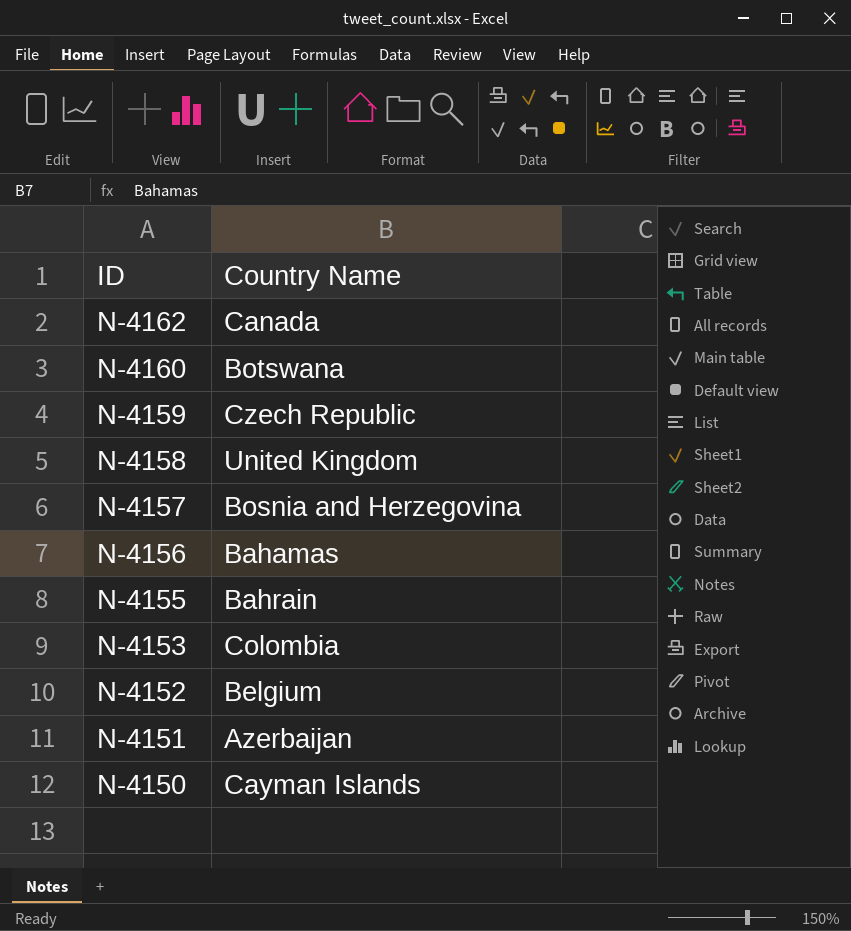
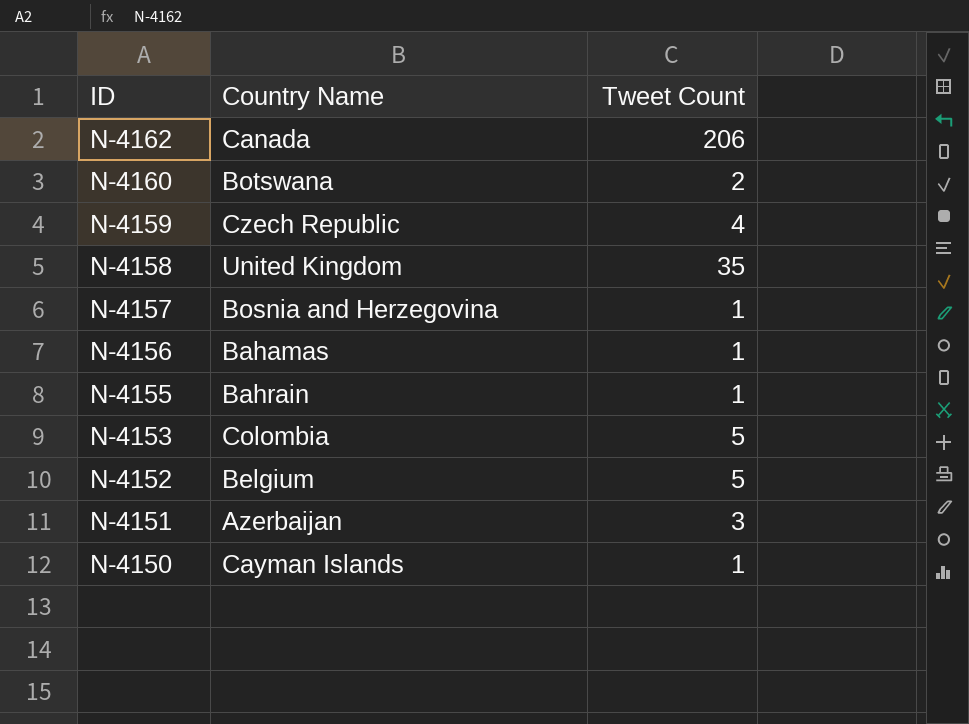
column Tweet Count | position: none -> 3

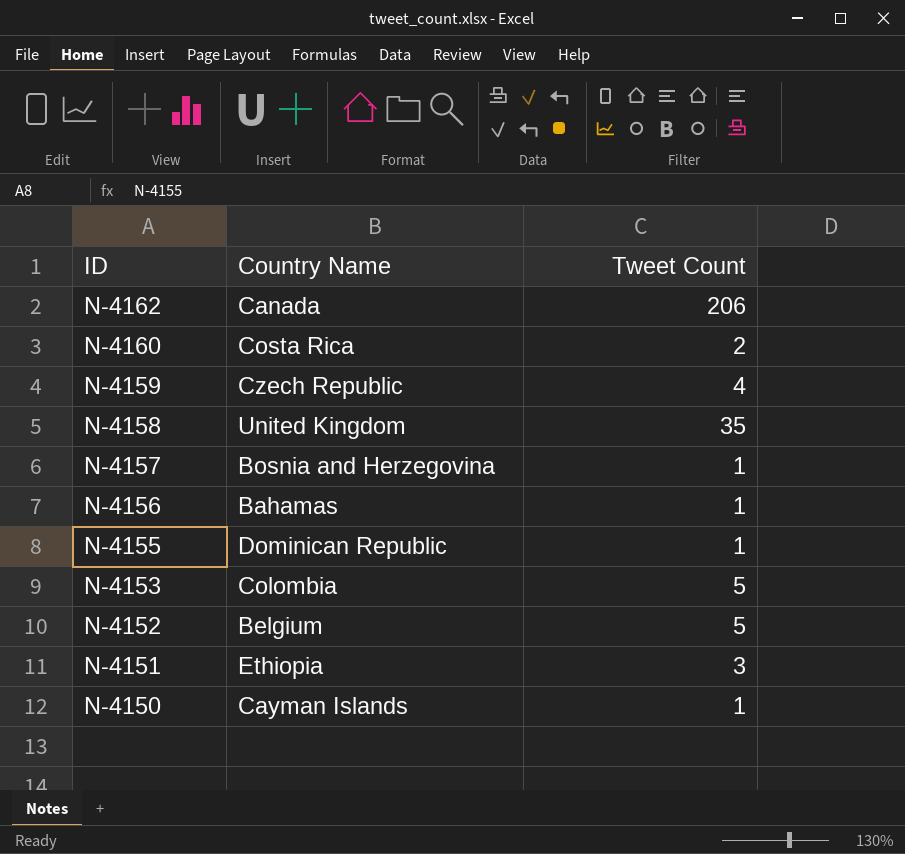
N-4160 | Country Name: Botswana -> Costa Rica
N-4155 | Country Name: Bahrain -> Dominican Republic
N-4151 | Country Name: Azerbaijan -> Ethiopia

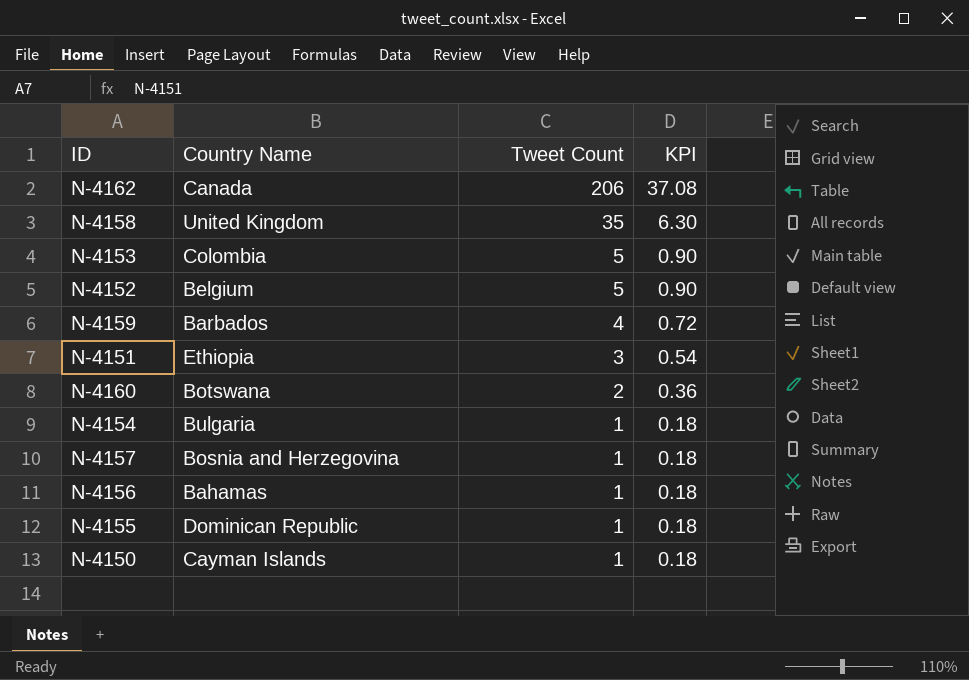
row order: ID descending -> Tweet Count descending
column KPI | formula: none -> [Tweet Count] * 0.18
N-4159 | Country Name: Czech Republic -> Barbados
N-4160 | Country Name: Costa Rica -> Botswana
row N-4154: none -> Bulgaria | 1 | 0.18

